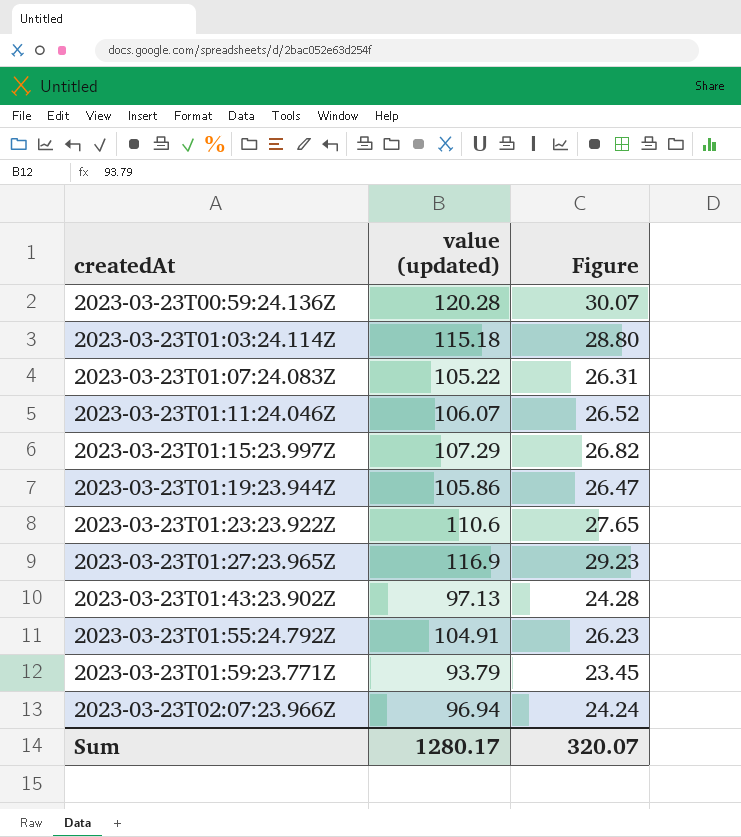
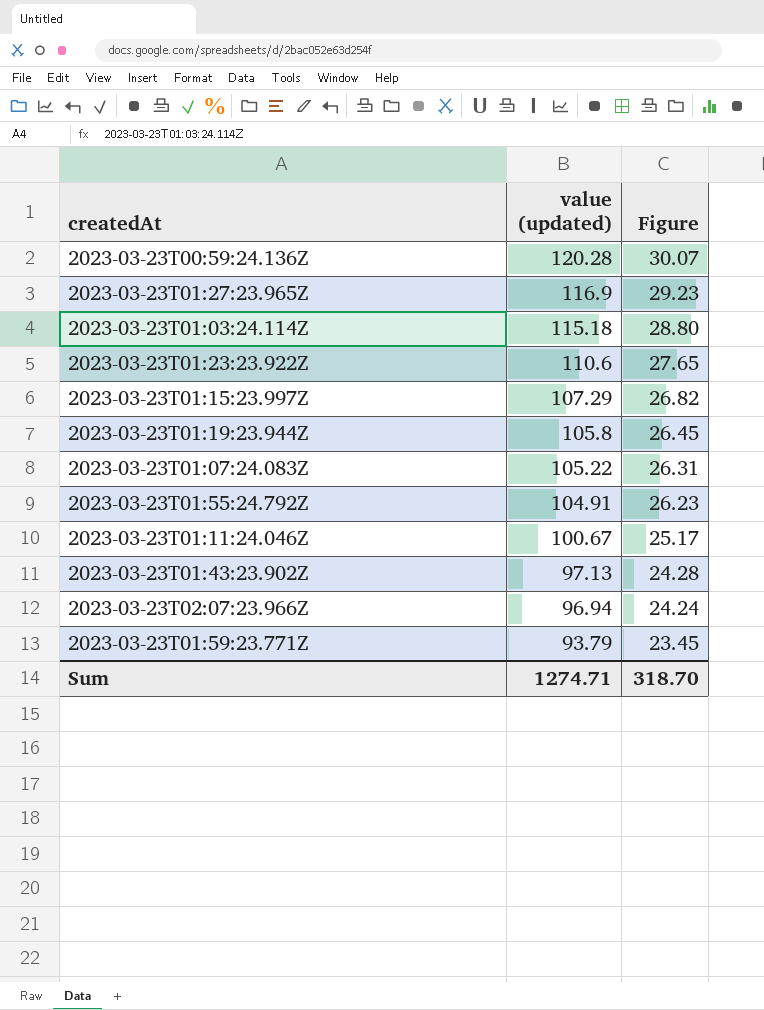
row order: createdAt ascending -> value (updated) descending
2023-03-23T01:19:23.944Z | value (updated): 105.86 -> 105.8
2023-03-23T01:19:23.944Z | Figure: 26.47 -> 26.45
2023-03-23T01:11:24.046Z | value (updated): 106.07 -> 100.67
2023-03-23T01:11:24.046Z | Figure: 26.52 -> 25.17
Sum | value (updated): 1280.17 -> 1274.71
Sum | Figure: 320.07 -> 318.70

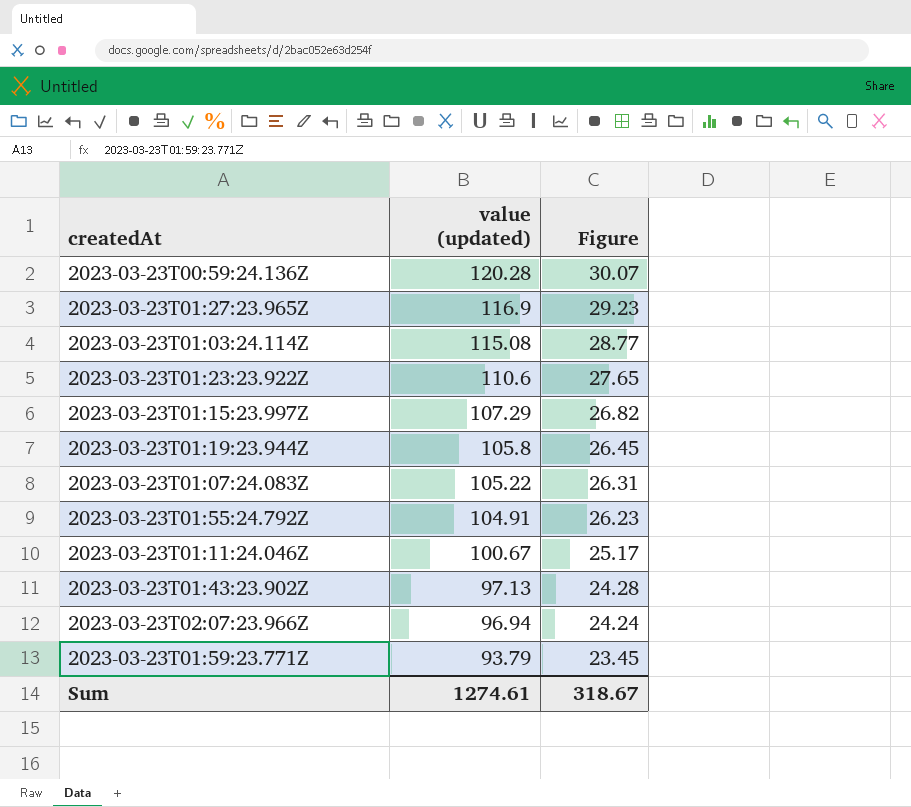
2023-03-23T01:03:24.114Z | value (updated): 115.18 -> 115.08
2023-03-23T01:03:24.114Z | Figure: 28.80 -> 28.77
Sum | value (updated): 1274.71 -> 1274.61
Sum | Figure: 318.70 -> 318.67

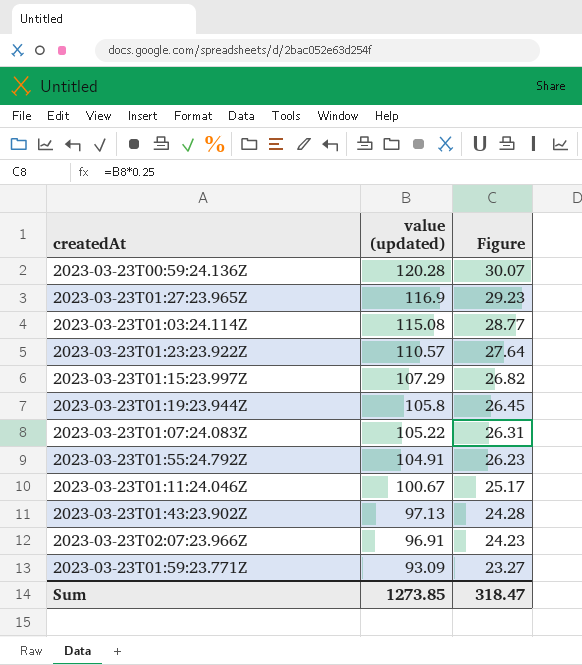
2023-03-23T01:23:23.922Z | value (updated): 110.6 -> 110.57
2023-03-23T01:23:23.922Z | Figure: 27.65 -> 27.64
2023-03-23T02:07:23.966Z | value (updated): 96.94 -> 96.91
2023-03-23T02:07:23.966Z | Figure: 24.24 -> 24.23
2023-03-23T01:59:23.771Z | value (updated): 93.79 -> 93.09
2023-03-23T01:59:23.771Z | Figure: 23.45 -> 23.27
Sum | value (updated): 1274.61 -> 1273.85
Sum | Figure: 318.67 -> 318.47

